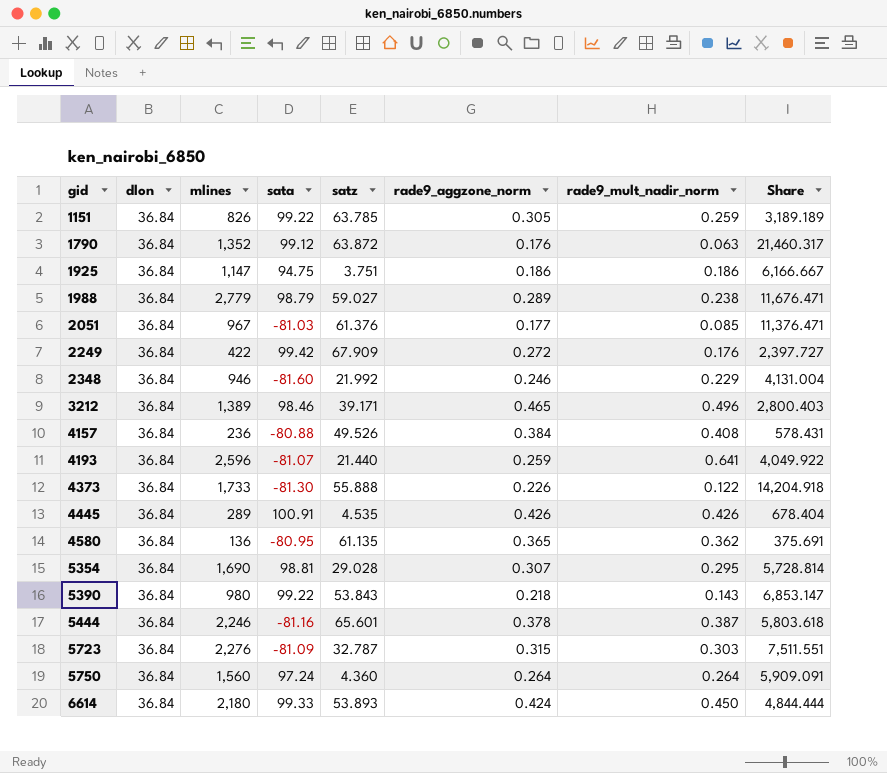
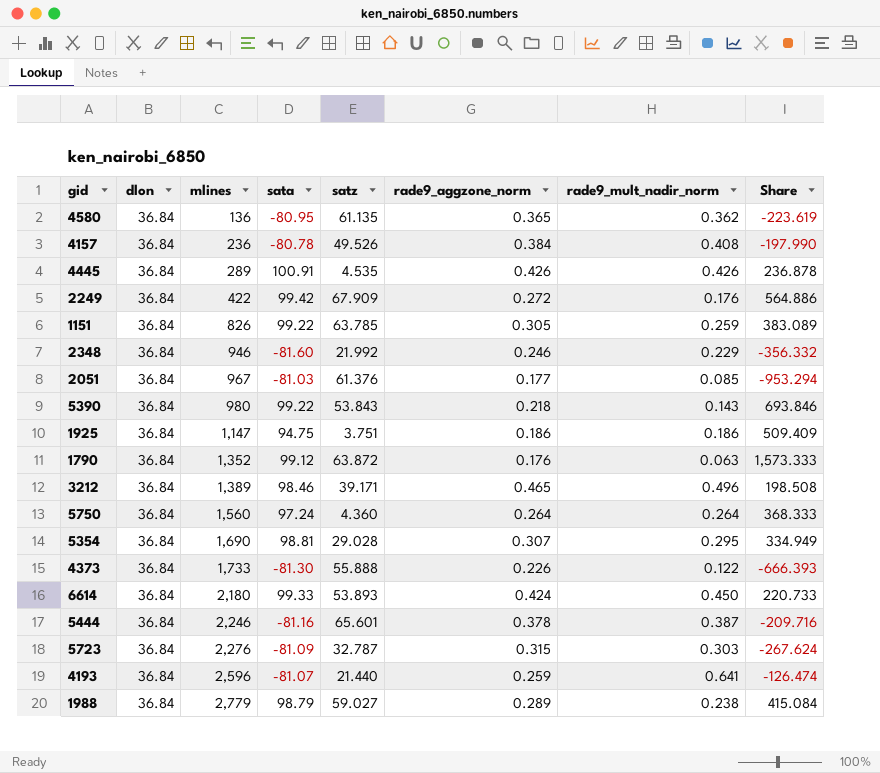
row order: gid ascending -> mlines ascending
column Share | formula: [mlines] / [rade9_mult_nadir_norm] -> [sata] / [rade9_mult_nadir_norm]
4157 | sata: -80.88 -> -80.78

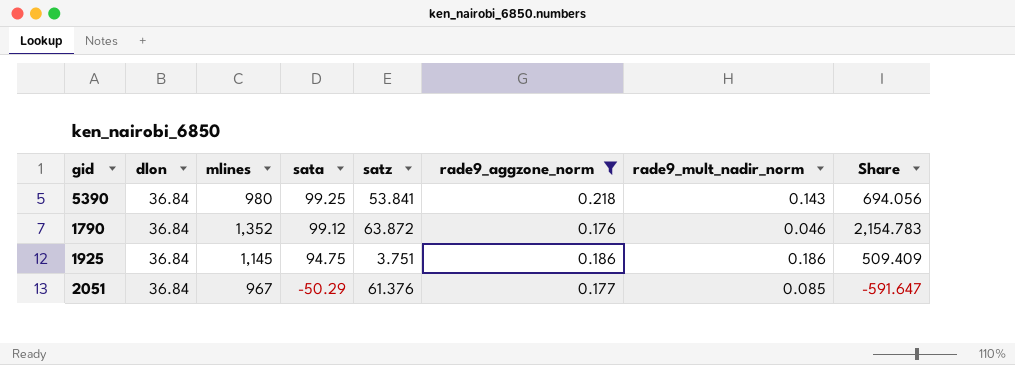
filter: none -> rade9_aggzone_norm <= 0.218
row order: mlines ascending -> sata descending
5390 | sata: 99.22 -> 99.25
5390 | satz: 53.843 -> 53.841
5390 | Share: 693.846 -> 694.056
1790 | rade9_mult_nadir_norm: 0.063 -> 0.046
1790 | Share: 1,573.333 -> 2,154.783
1925 | mlines: 1,147 -> 1,145
2051 | sata: -81.03 -> -50.29
2051 | Share: -953.294 -> -591.647

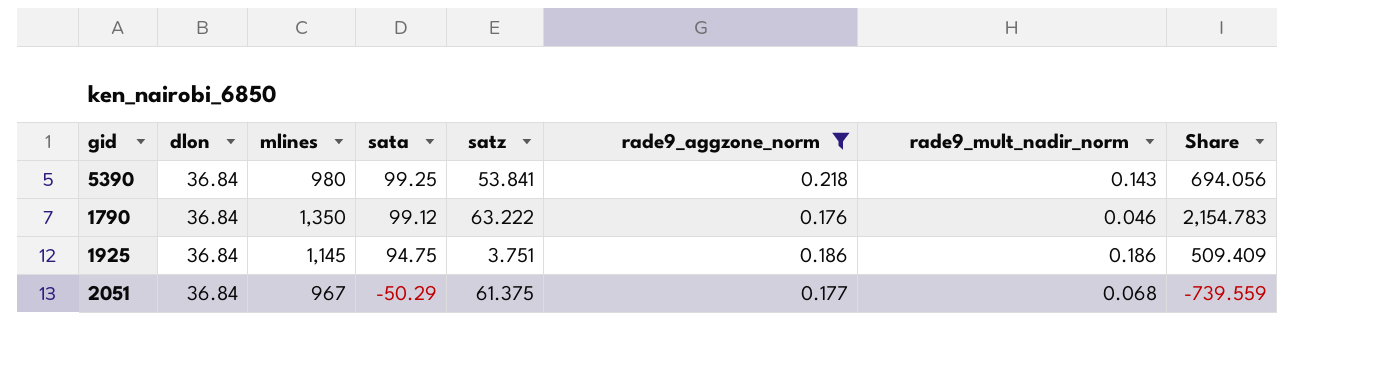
1790 | mlines: 1,352 -> 1,350
1790 | satz: 63.872 -> 63.222
2051 | satz: 61.376 -> 61.375
2051 | rade9_mult_nadir_norm: 0.085 -> 0.068
2051 | Share: -591.647 -> -739.559

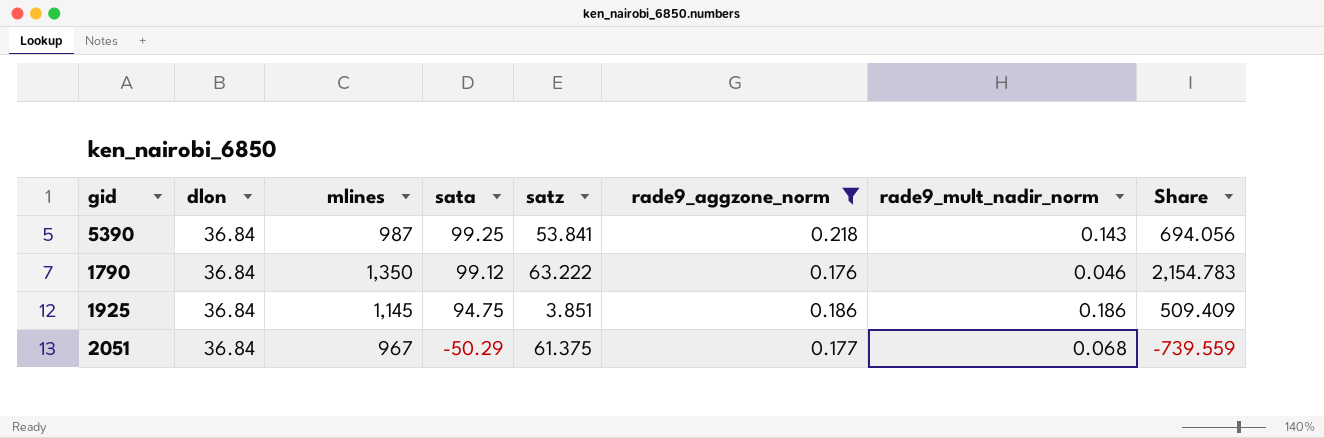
5390 | mlines: 980 -> 987
1925 | satz: 3.751 -> 3.851

